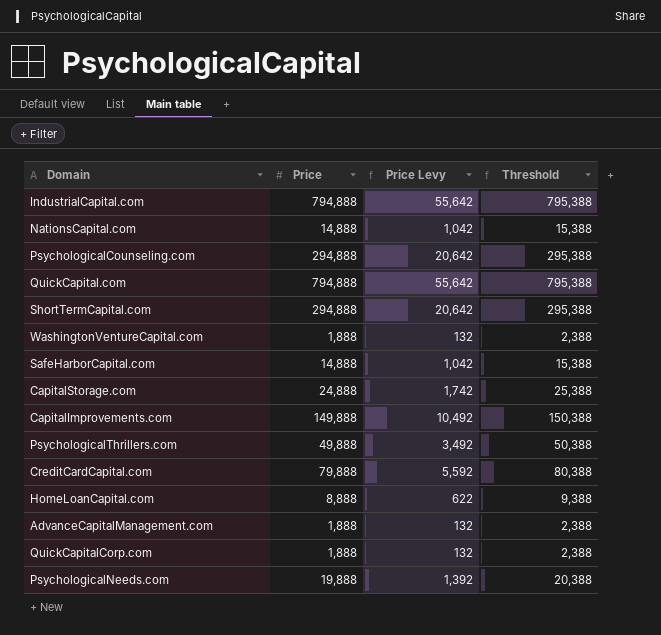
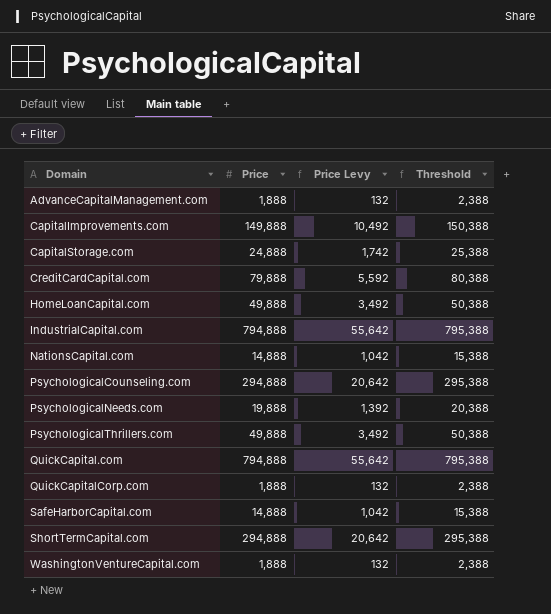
row order: none -> Domain ascending
HomeLoanCapital.com | Price: 8,888 -> 49,888
HomeLoanCapital.com | Price Levy: 622 -> 3,492
HomeLoanCapital.com | Threshold: 9,388 -> 50,388

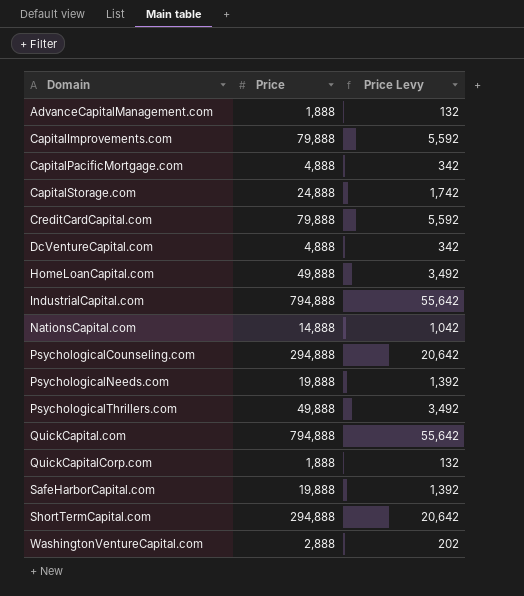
column Threshold | formula: [Price] + 500 -> none
CapitalImprovements.com | Price: 149,888 -> 79,888
CapitalImprovements.com | Price Levy: 10,492 -> 5,592
row CapitalPacificMortgage.com: none -> 4,888 | 342
row DcVentureCapital.com: none -> 4,888 | 342
SafeHarborCapital.com | Price: 14,888 -> 19,888
SafeHarborCapital.com | Price Levy: 1,042 -> 1,392
WashingtonVentureCapital.com | Price: 1,888 -> 2,888
WashingtonVentureCapital.com | Price Levy: 132 -> 202

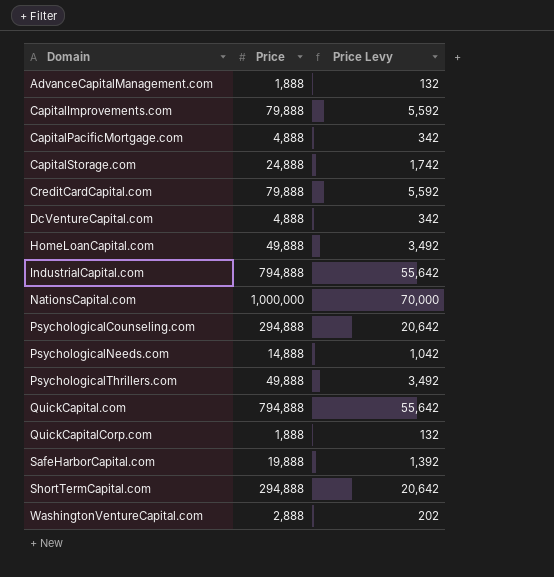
NationsCapital.com | Price: 14,888 -> 1,000,000
NationsCapital.com | Price Levy: 1,042 -> 70,000
PsychologicalNeeds.com | Price: 19,888 -> 14,888
PsychologicalNeeds.com | Price Levy: 1,392 -> 1,042

